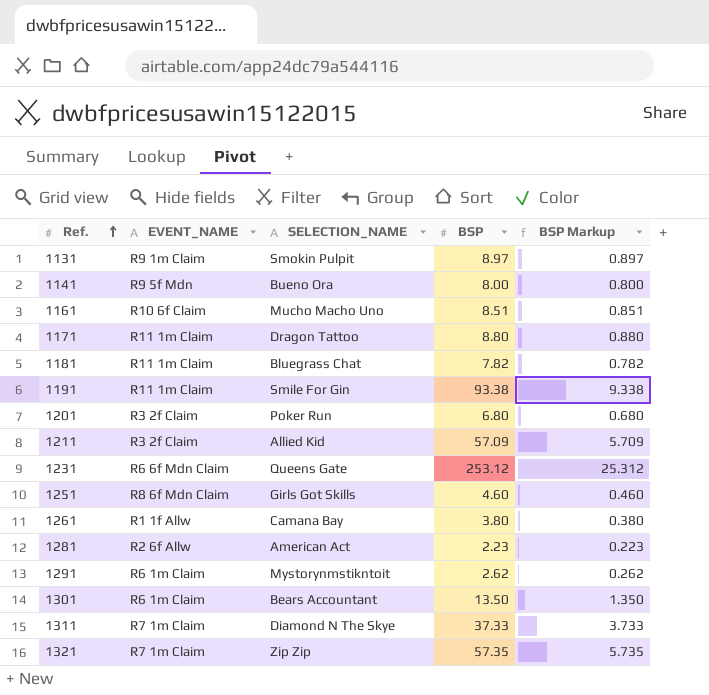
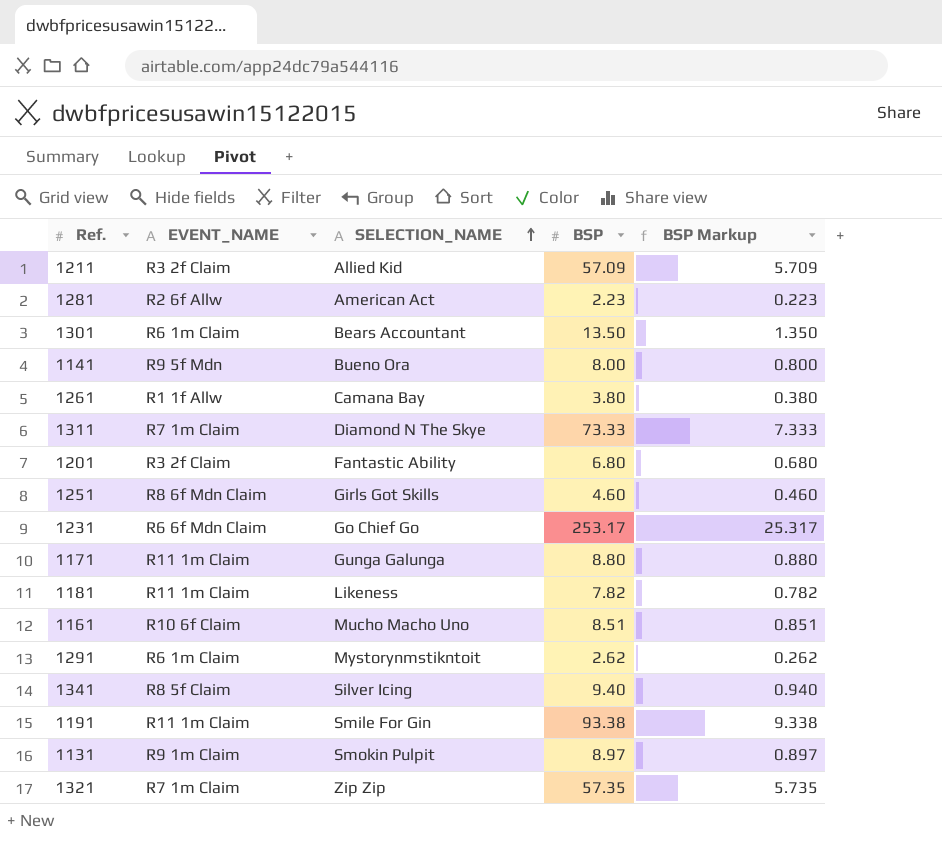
row order: Ref. ascending -> SELECTION_NAME ascending
1311 | BSP: 37.33 -> 73.33
1311 | BSP Markup: 3.733 -> 7.333
1201 | SELECTION_NAME: Poker Run -> Fantastic Ability
1231 | SELECTION_NAME: Queens Gate -> Go Chief Go
1231 | BSP: 253.12 -> 253.17
1231 | BSP Markup: 25.312 -> 25.317
1171 | SELECTION_NAME: Dragon Tattoo -> Gunga Galunga
1181 | SELECTION_NAME: Bluegrass Chat -> Likeness
row 1341: none -> R8 5f Claim | Silver Icing | 9.40 | 0.940

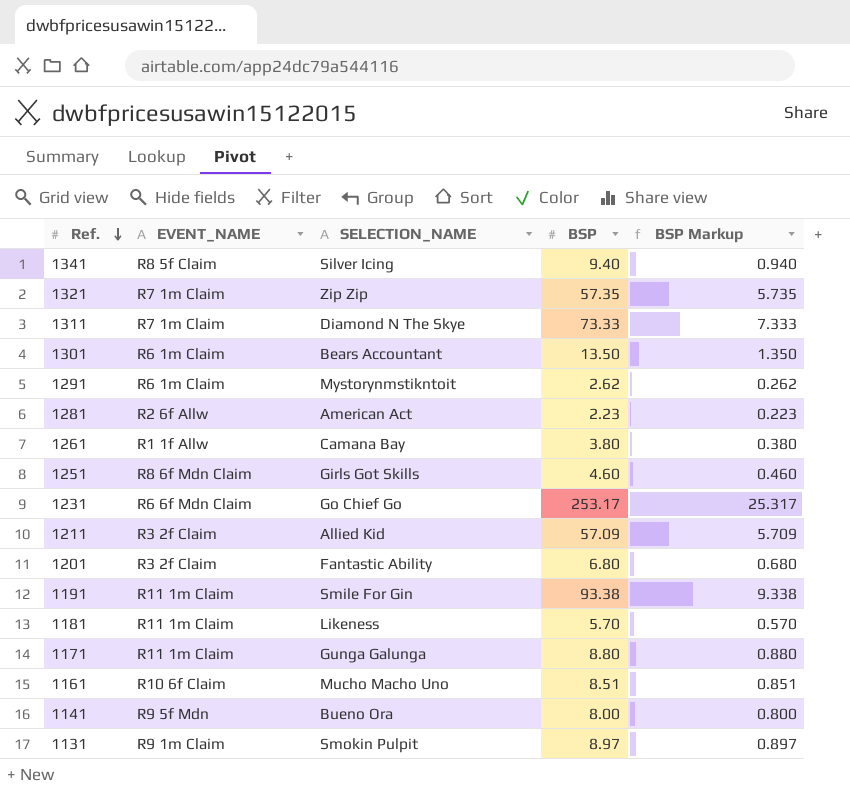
row order: SELECTION_NAME ascending -> Ref. descending
1181 | BSP: 7.82 -> 5.70
1181 | BSP Markup: 0.782 -> 0.570

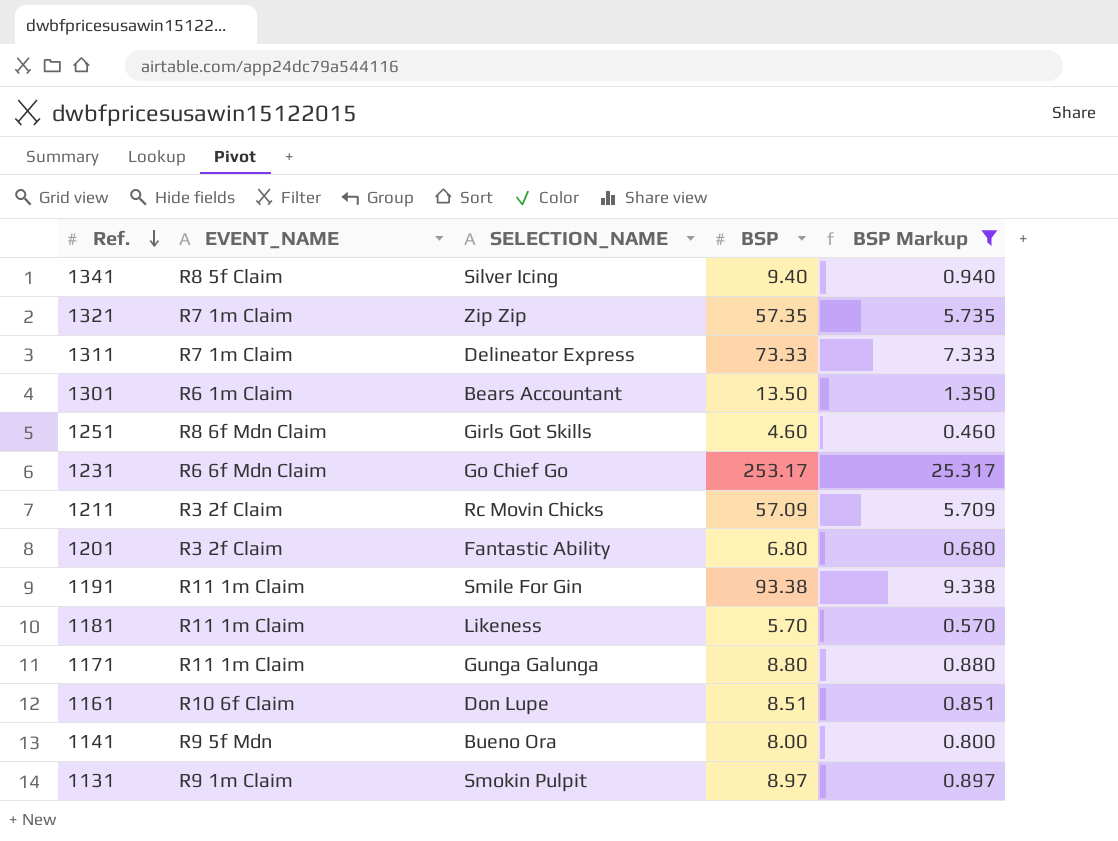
filter: none -> BSP Markup >= 0.460
1311 | SELECTION_NAME: Diamond N The Skye -> Delineator Express
1211 | SELECTION_NAME: Allied Kid -> Rc Movin Chicks
1161 | SELECTION_NAME: Mucho Macho Uno -> Don Lupe

